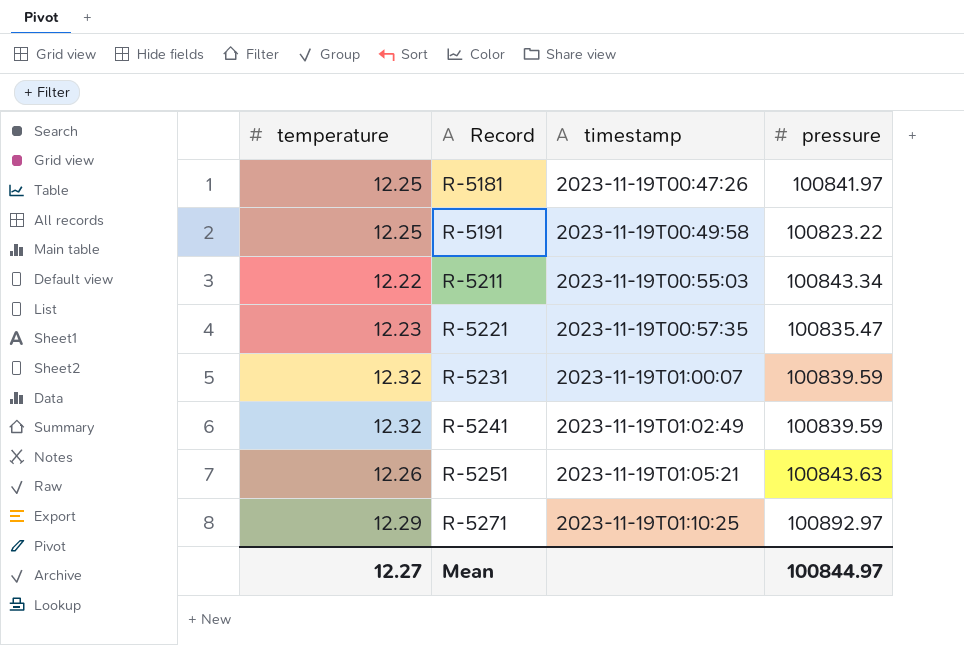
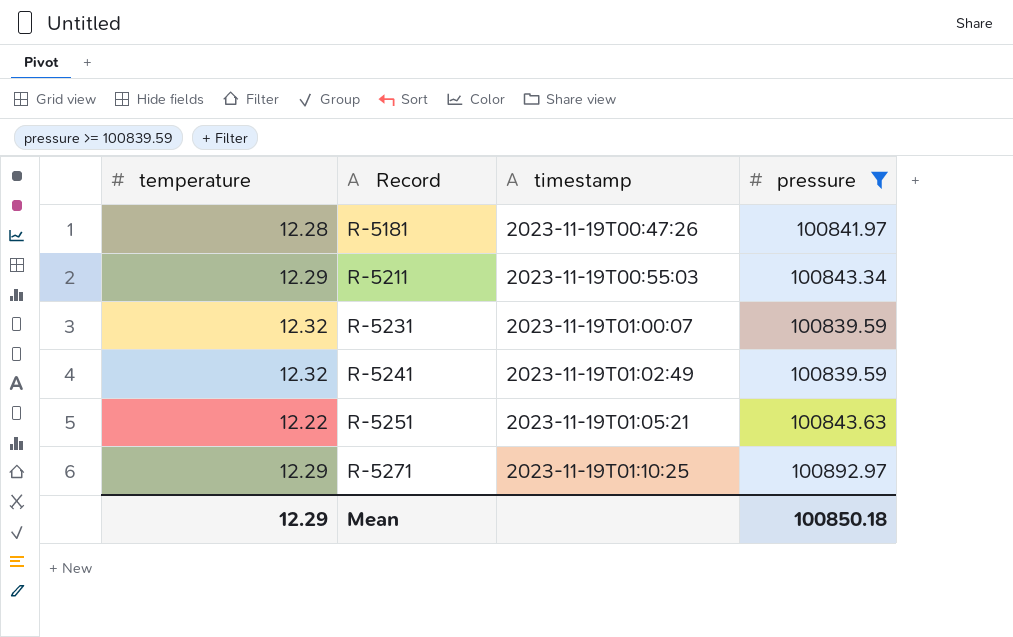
filter: none -> pressure >= 100839.59
R-5181 | temperature: 12.25 -> 12.28
R-5211 | temperature: 12.22 -> 12.29
R-5251 | temperature: 12.26 -> 12.22
Mean | temperature: 12.27 -> 12.29
Mean | pressure: 100844.97 -> 100850.18

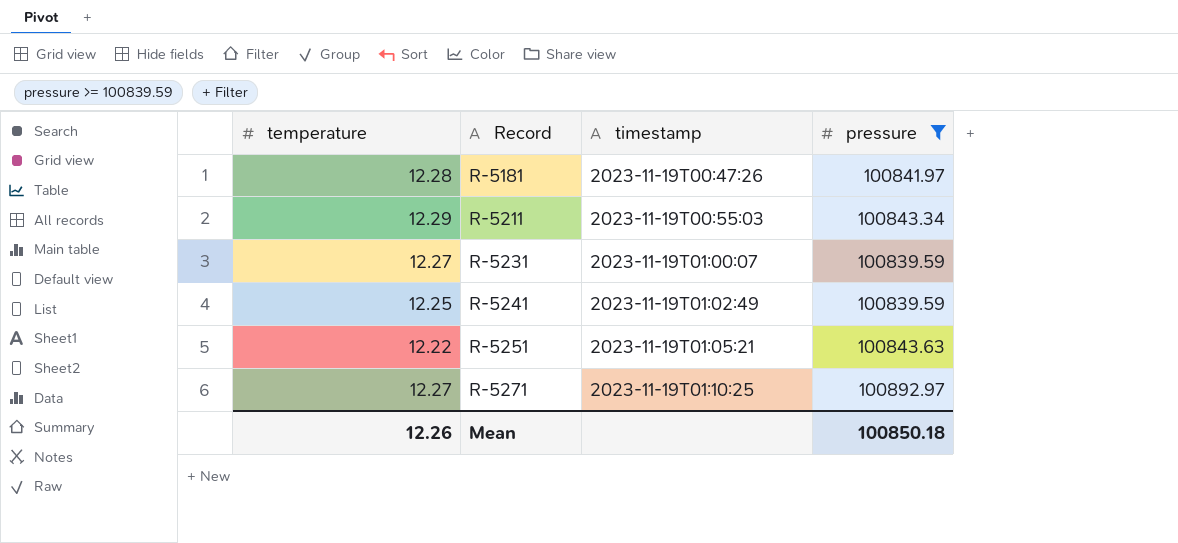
R-5231 | temperature: 12.32 -> 12.27
R-5241 | temperature: 12.32 -> 12.25
R-5271 | temperature: 12.29 -> 12.27
Mean | temperature: 12.29 -> 12.26

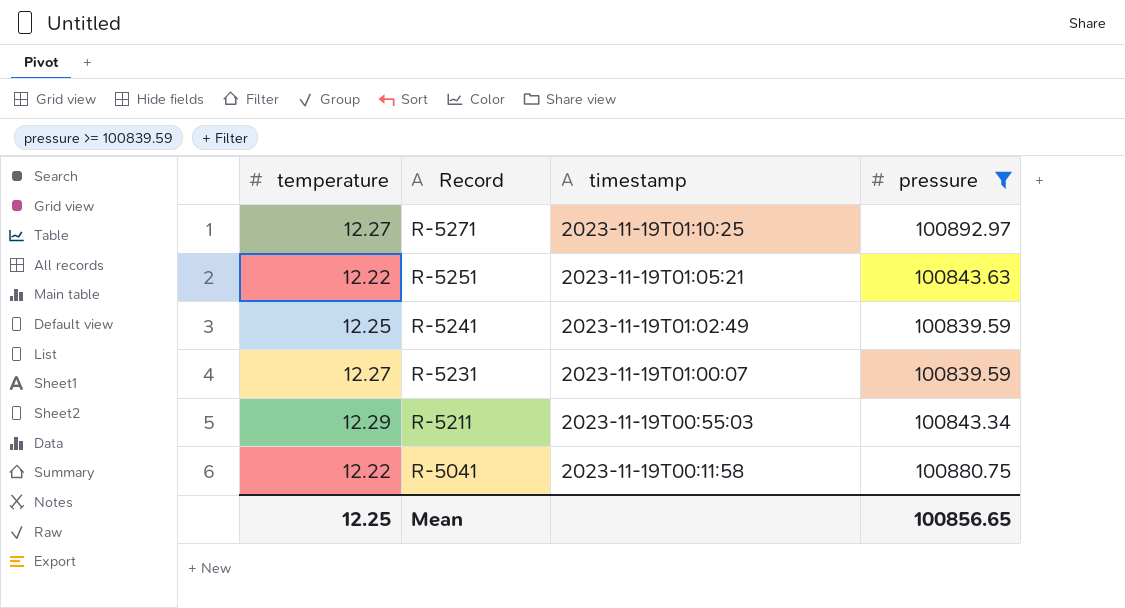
row order: Record ascending -> Record descending
row R-5181: 12.28 | 2023-11-19T00:47:26 | 100841.97 -> none
row R-5041: none -> 12.22 | 2023-11-19T00:11:58 | 100880.75
Mean | temperature: 12.26 -> 12.25
Mean | pressure: 100850.18 -> 100856.65

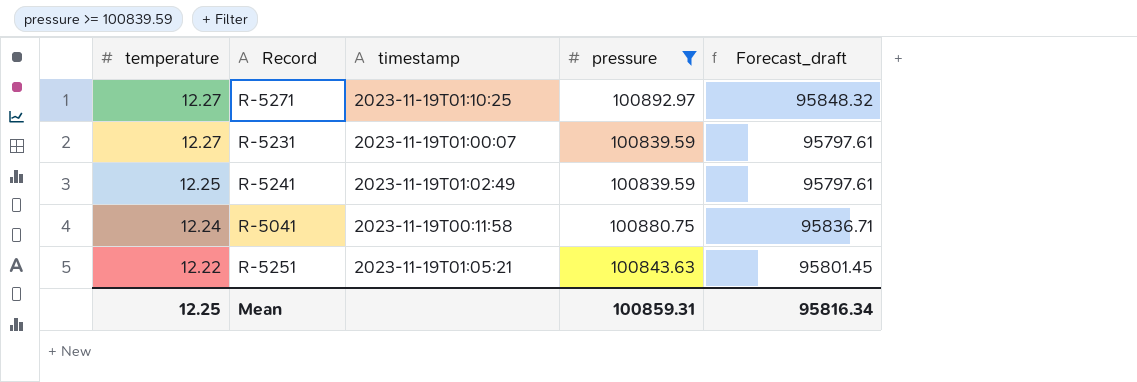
row order: Record descending -> temperature descending
column Forecast_draft | formula: none -> [pressure] * 0.95
row R-5211: 12.29 | 2023-11-19T00:55:03 | 100843.34 -> none
R-5041 | temperature: 12.22 -> 12.24
Mean | pressure: 100856.65 -> 100859.31

